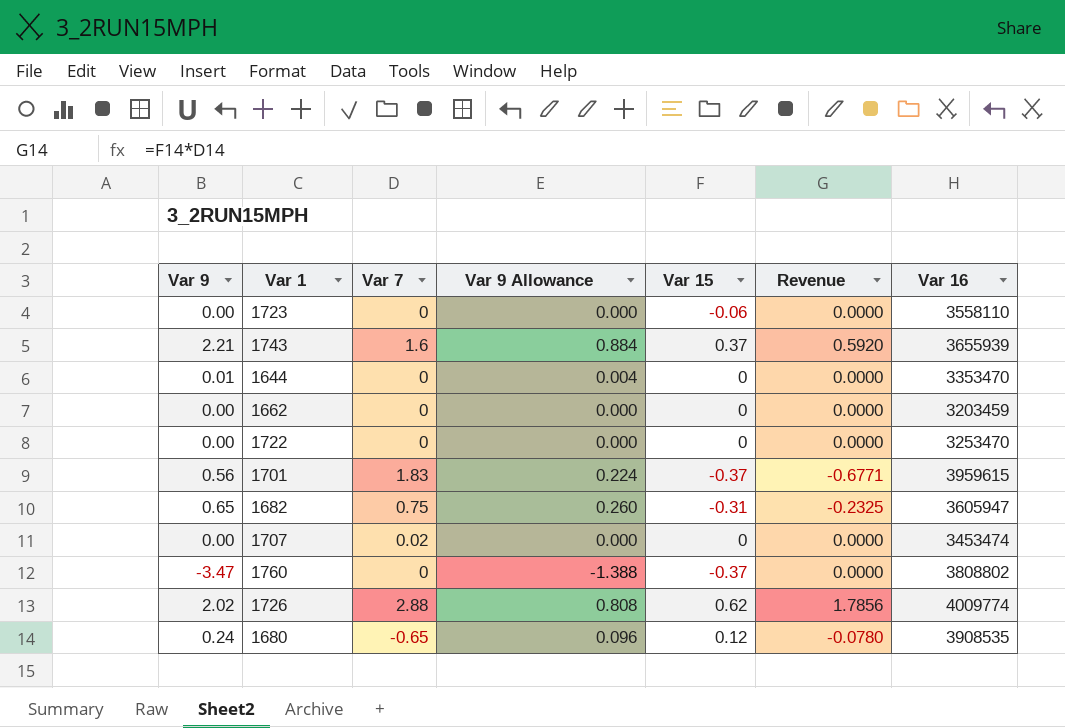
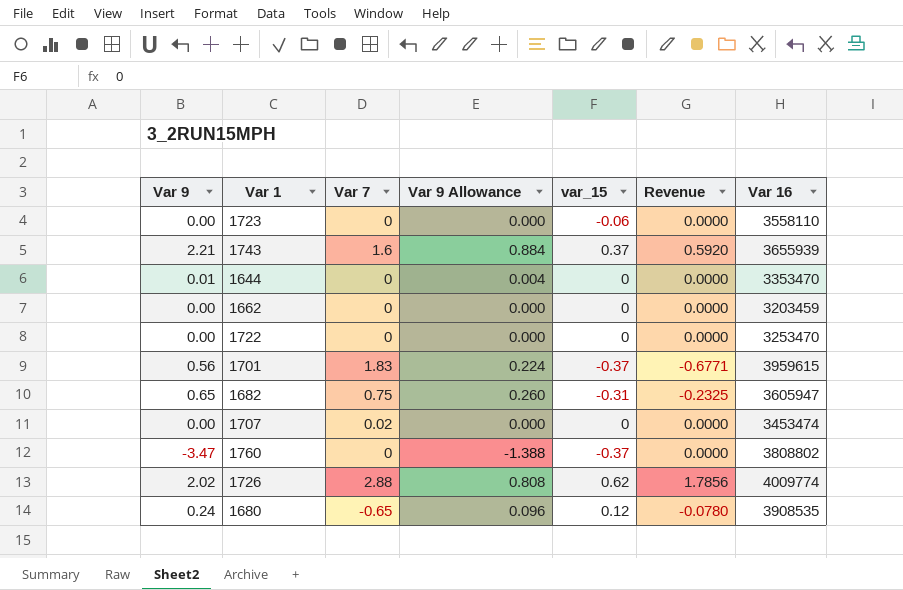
column name: Var 15 -> var_15

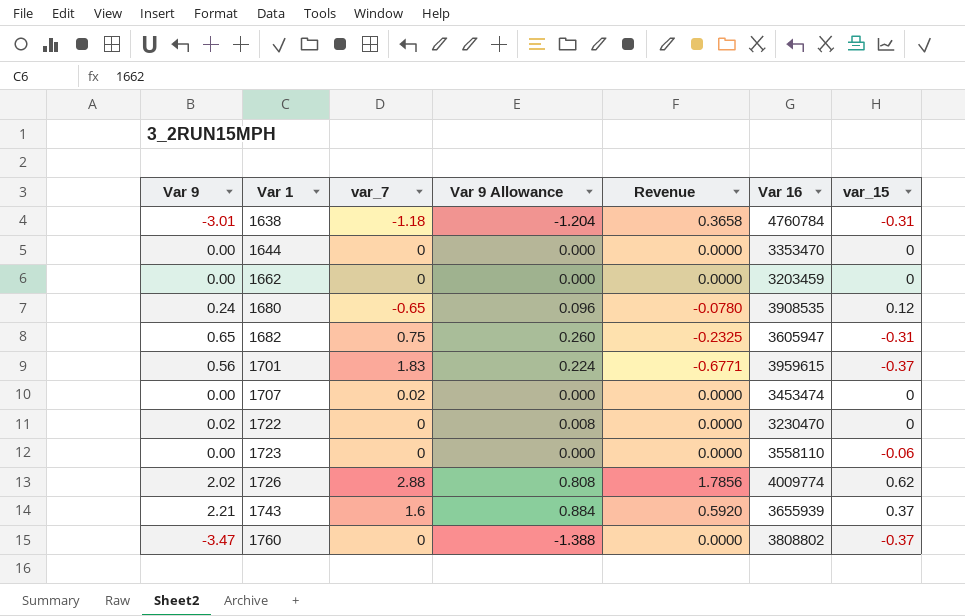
row order: none -> Var 1 ascending
column name: Var 7 -> var_7
column var_15 | position: 5 -> 7
row 1638: none -> -3.01 | -1.18 | -1.204 | 0.3658 | 4760784 | -0.31
1644 | Var 9: 0.01 -> 0.00
1644 | Var 9 Allowance: 0.004 -> 0.000
1722 | Var 9: 0.00 -> 0.02
1722 | Var 9 Allowance: 0.000 -> 0.008
1722 | Var 16: 3253470 -> 3230470

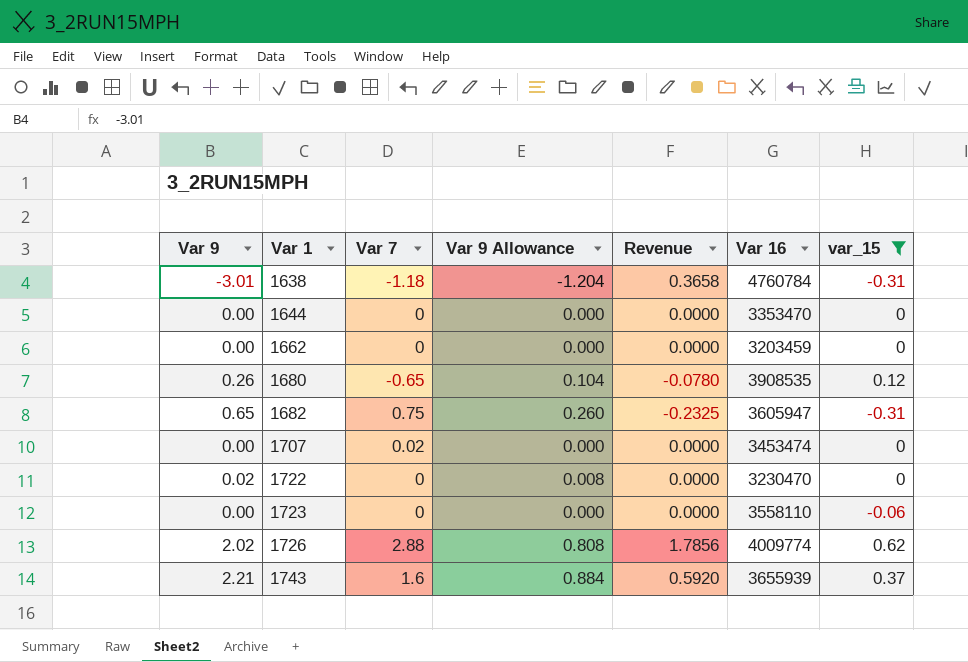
filter: none -> var_15 != -0.37
column name: var_7 -> Var 7
1680 | Var 9: 0.24 -> 0.26
1680 | Var 9 Allowance: 0.096 -> 0.104

